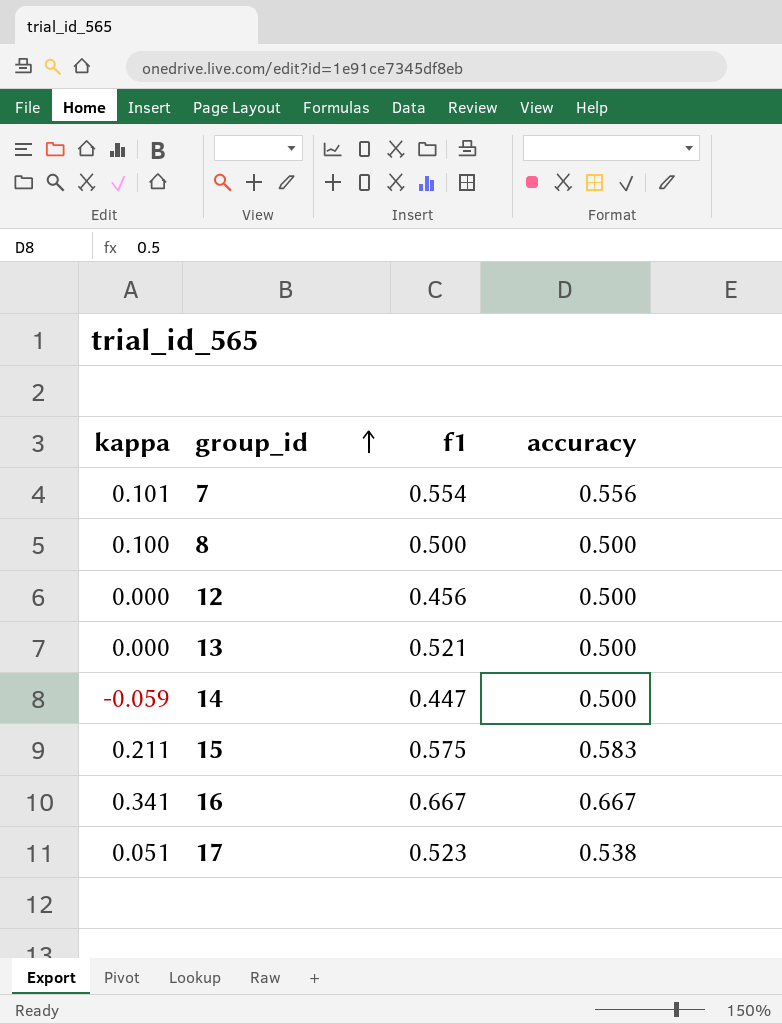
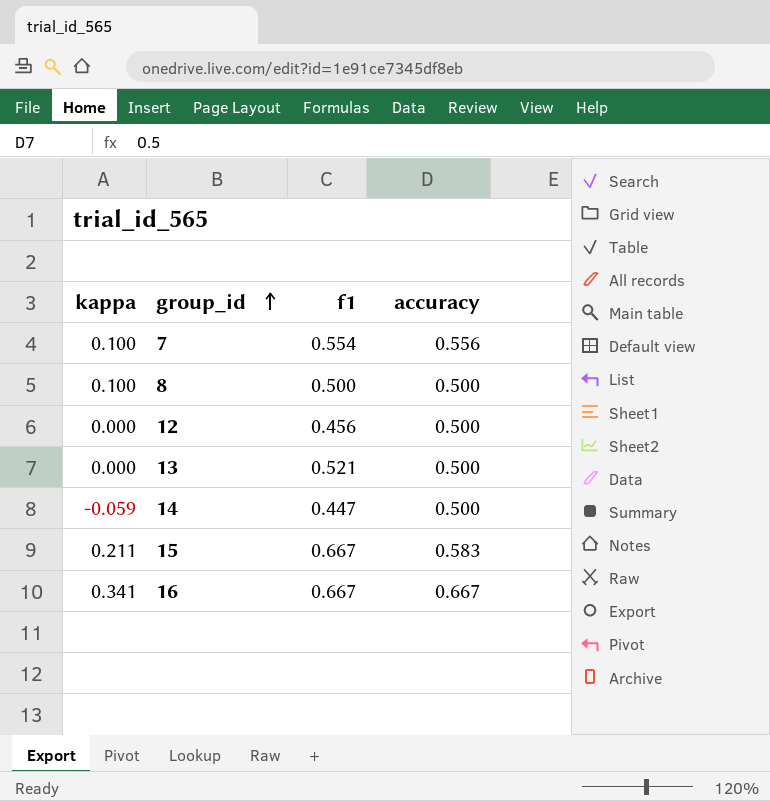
row 17: 0.051 | 0.523 | 0.538 -> none
7 | kappa: 0.101 -> 0.100
15 | f1: 0.575 -> 0.667

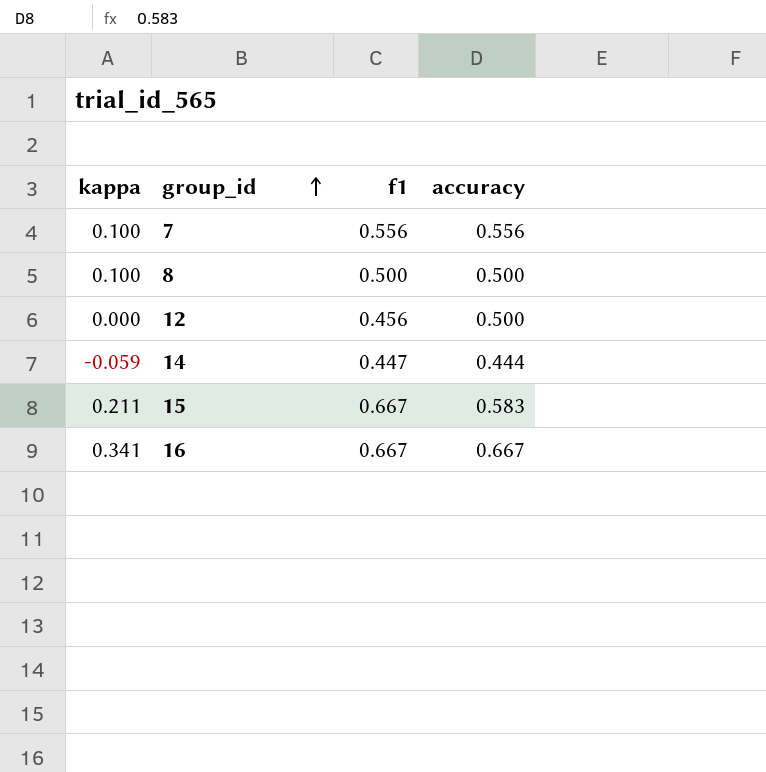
row 13: 0.000 | 0.521 | 0.500 -> none
7 | f1: 0.554 -> 0.556
14 | accuracy: 0.500 -> 0.444

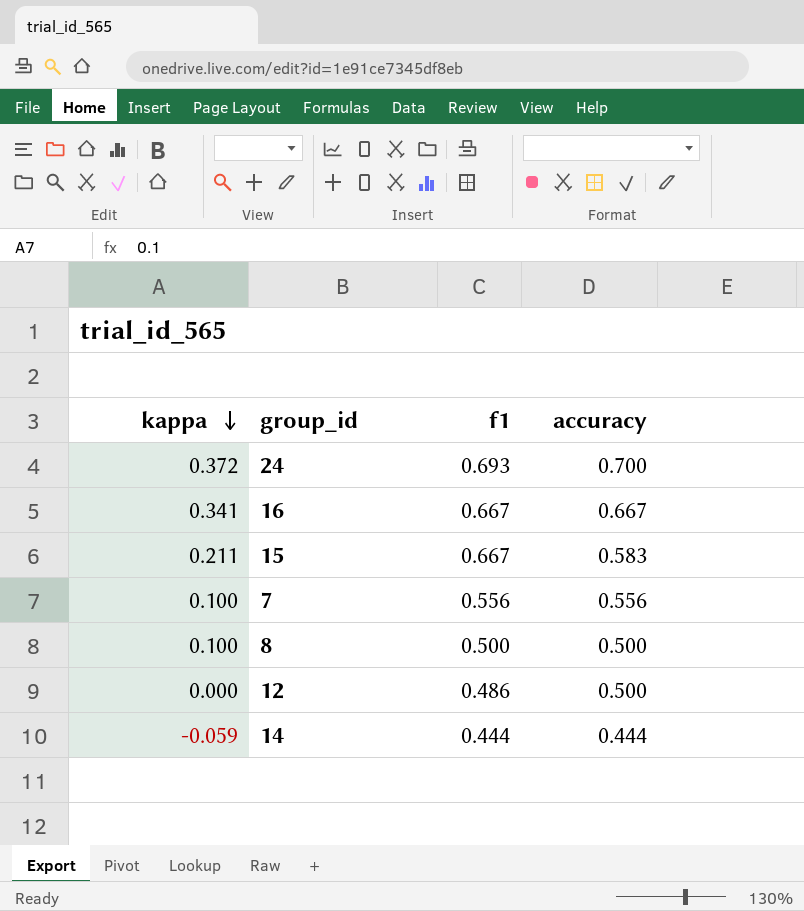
row order: group_id ascending -> kappa descending
row 24: none -> 0.372 | 0.693 | 0.700
12 | f1: 0.456 -> 0.486
14 | f1: 0.447 -> 0.444

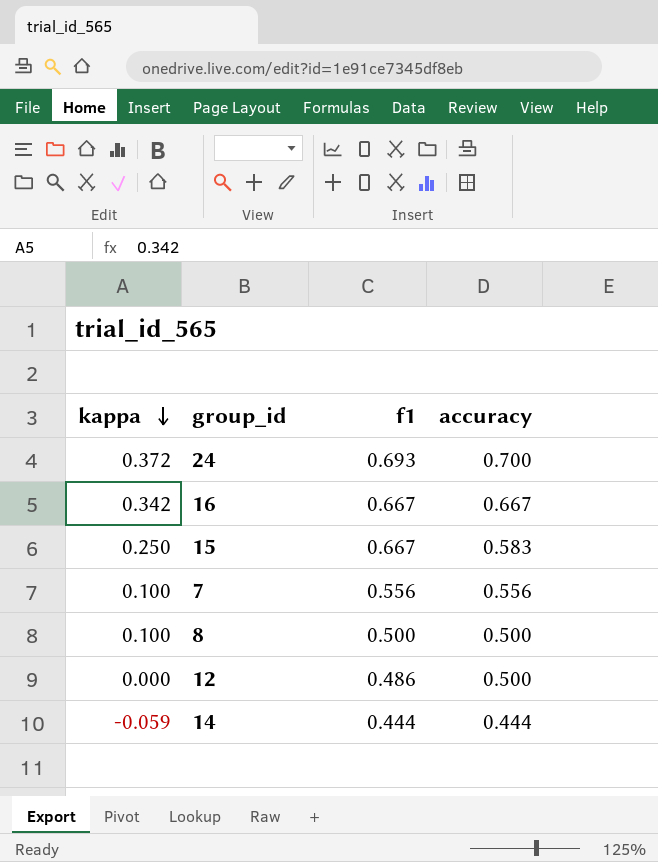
16 | kappa: 0.341 -> 0.342
15 | kappa: 0.211 -> 0.250

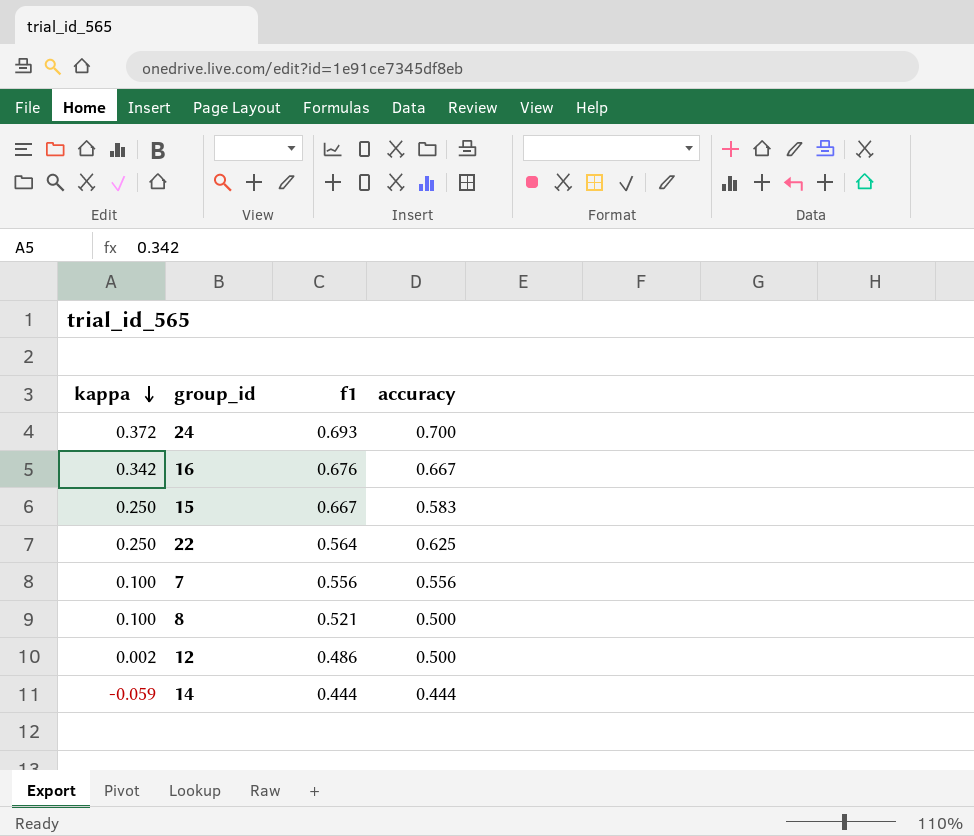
16 | f1: 0.667 -> 0.676
row 22: none -> 0.250 | 0.564 | 0.625
8 | f1: 0.500 -> 0.521
12 | kappa: 0.000 -> 0.002

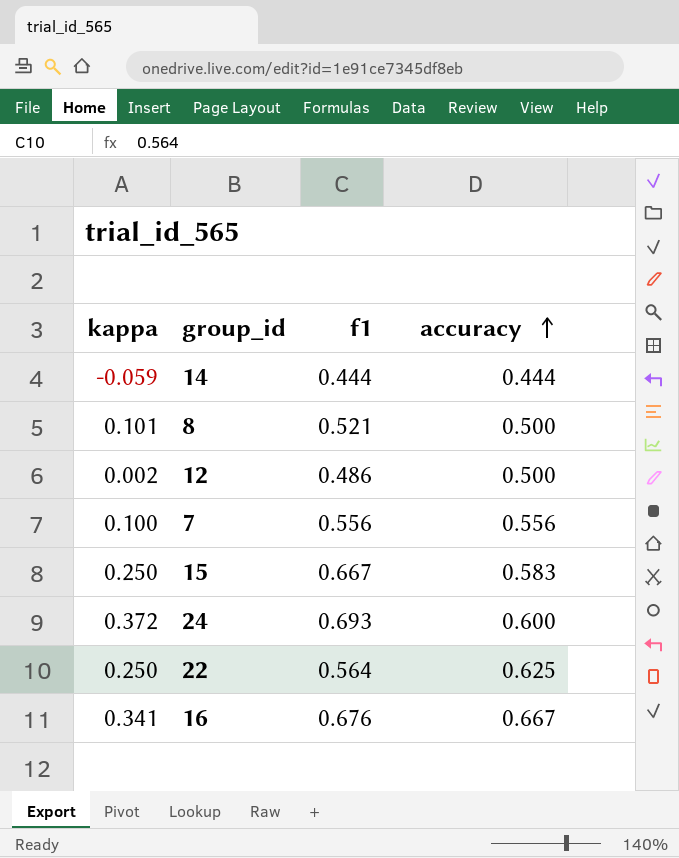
row order: kappa descending -> accuracy ascending
8 | kappa: 0.100 -> 0.101
24 | accuracy: 0.700 -> 0.600
16 | kappa: 0.342 -> 0.341

